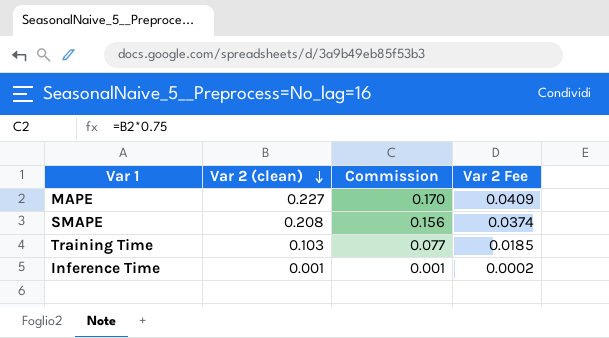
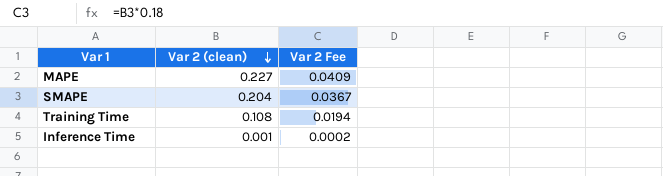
column Commission | formula: [Var 2 (clean)] * 0.75 -> none
SMAPE | Var 2 (clean): 0.208 -> 0.204
SMAPE | Var 2 Fee: 0.0374 -> 0.0367
Training Time | Var 2 (clean): 0.103 -> 0.108
Training Time | Var 2 Fee: 0.0185 -> 0.0194

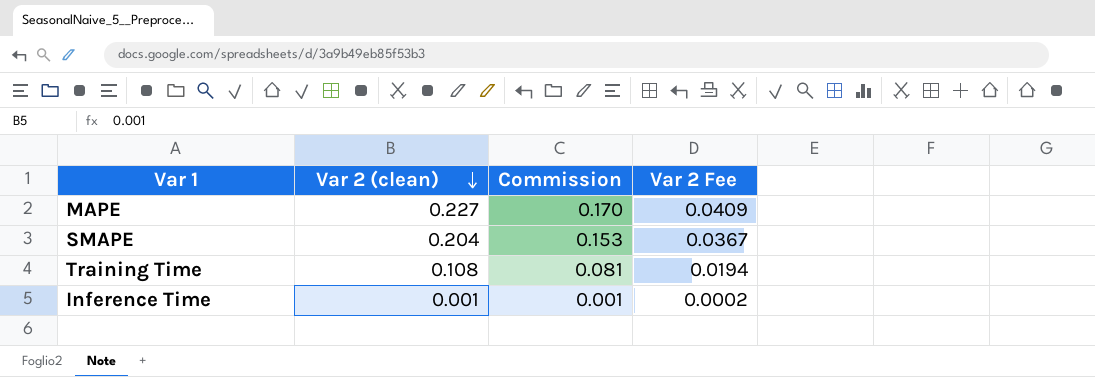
column Commission | formula: none -> [Var 2 (clean)] * 0.75

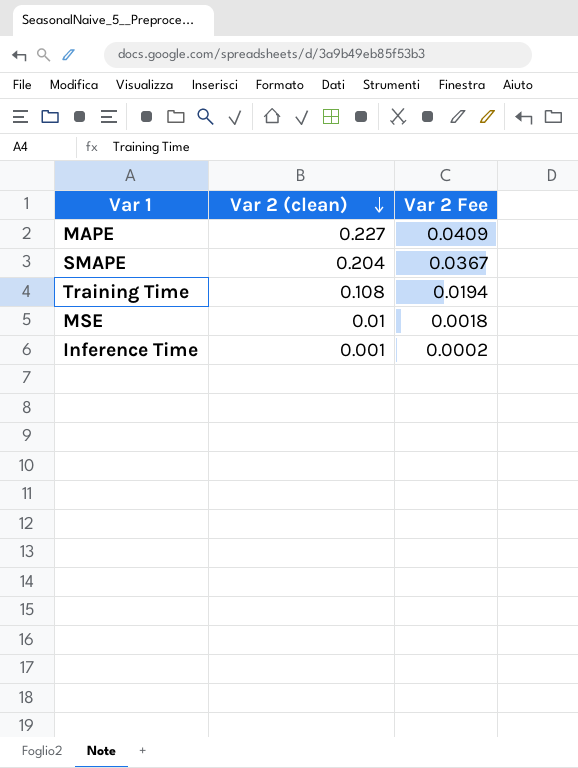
column Commission | formula: [Var 2 (clean)] * 0.75 -> none
row MSE: none -> 0.01 | 0.0018

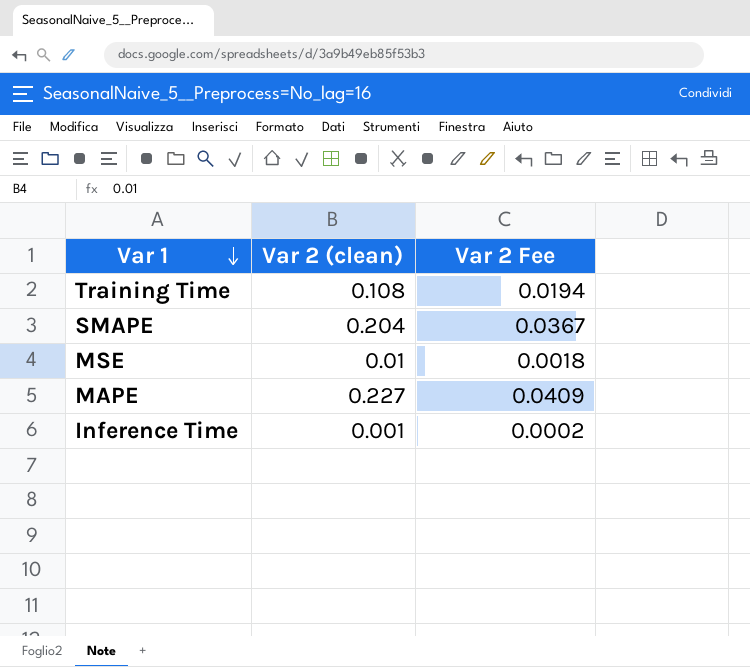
row order: Var 2 (clean) descending -> Var 1 descending

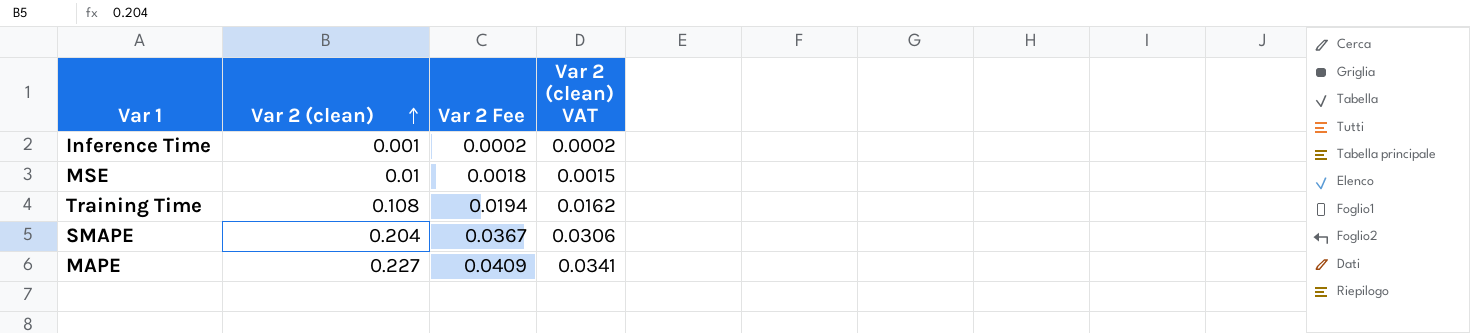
row order: Var 1 descending -> Var 2 (clean) ascending
column Var 2 (clean) VAT | formula: none -> [Var 2 (clean)] * 0.15

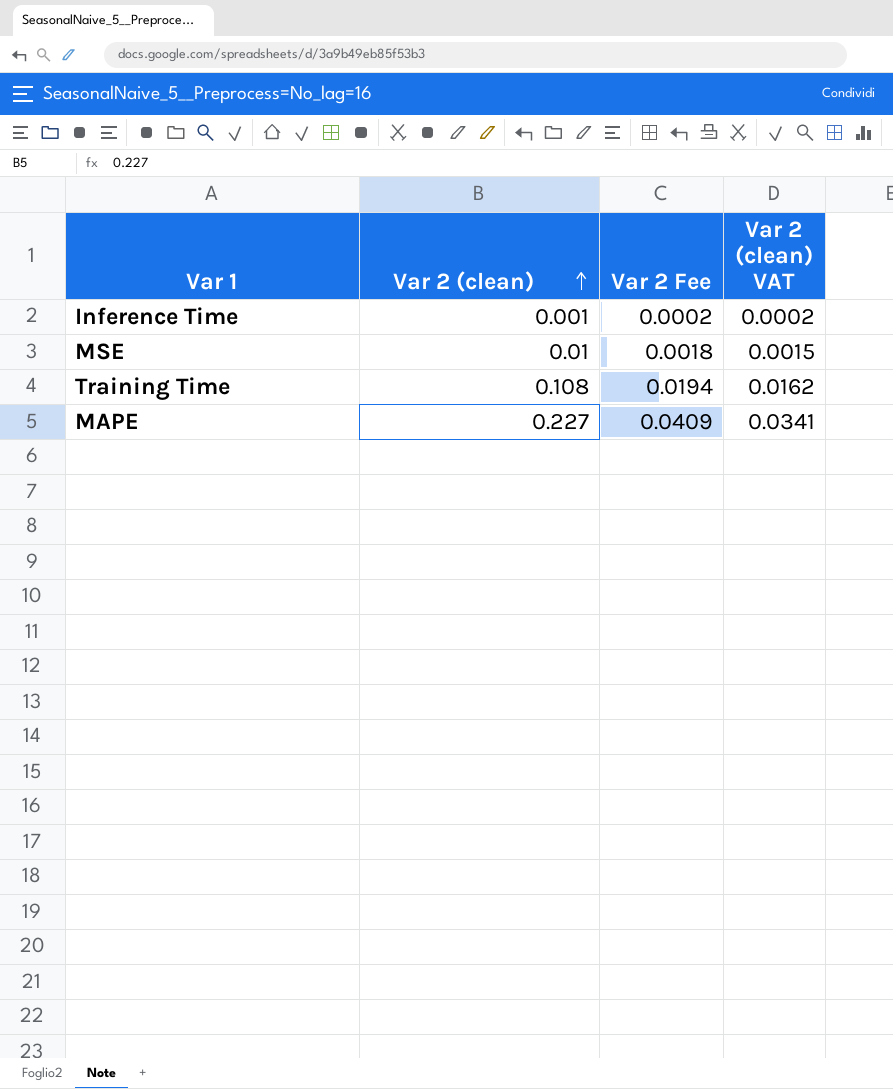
row SMAPE: 0.204 | 0.0367 | 0.0306 -> none

